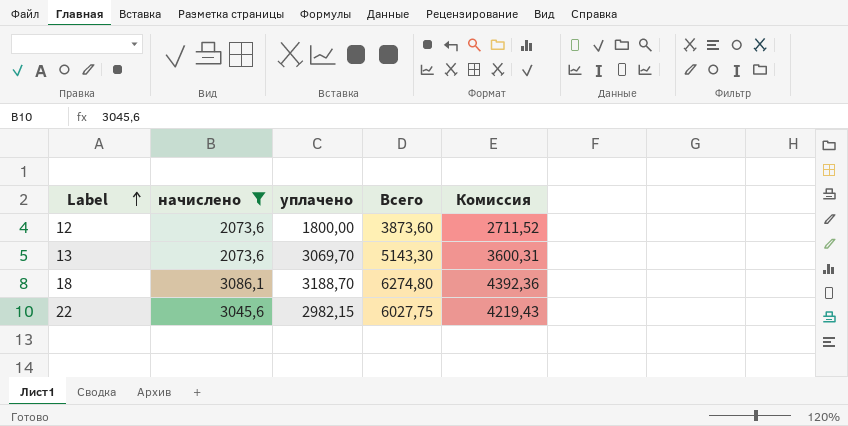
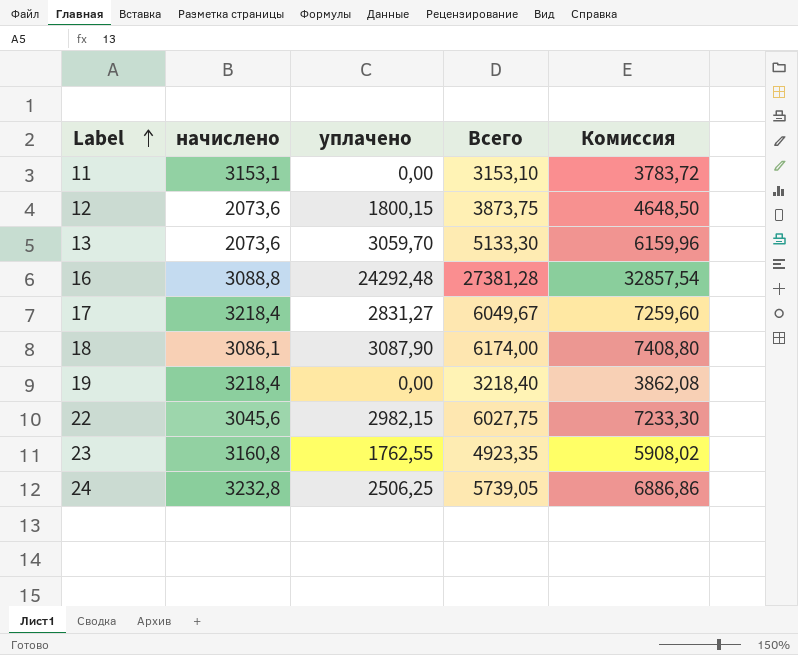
filter: начислено <= 3086,1 -> none
column Комиссия | formula: [Всего] * 0,7 -> [Всего] * 1,2
12 | уплачено: 1800,00 -> 1800,15
12 | Всего: 3873,60 -> 3873,75
13 | уплачено: 3069,70 -> 3059,70
13 | Всего: 5143,30 -> 5133,30
18 | уплачено: 3188,70 -> 3087,90
18 | Всего: 6274,80 -> 6174,00

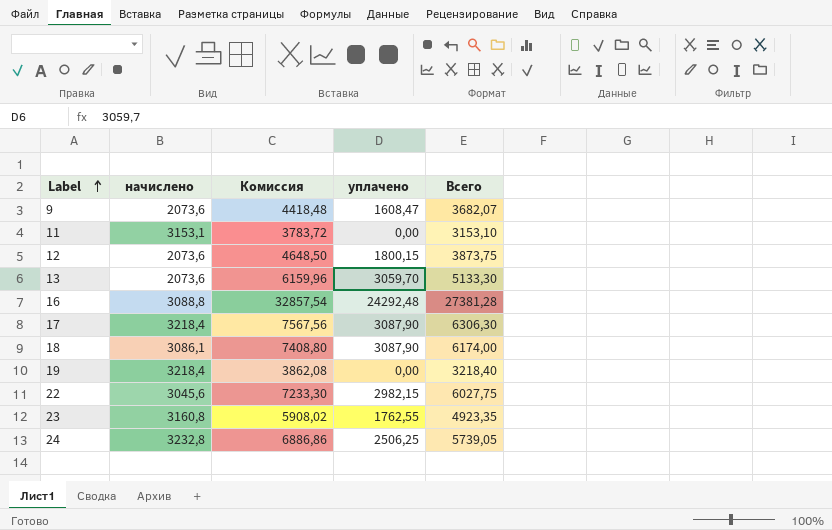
column Комиссия | position: 5 -> 3
row 9: none -> 2073,6 | 4418,48 | 1608,47 | 3682,07
17 | Комиссия: 7259,60 -> 7567,56
17 | уплачено: 2831,27 -> 3087,90
17 | Всего: 6049,67 -> 6306,30

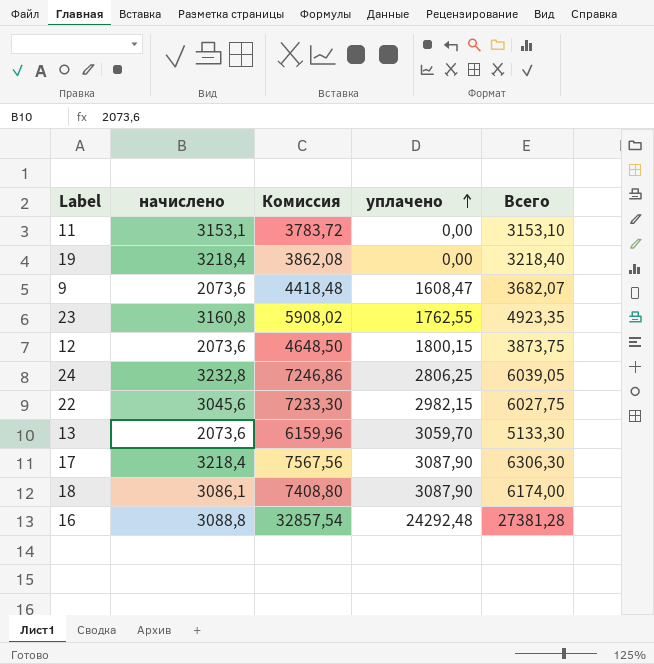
row order: Label ascending -> уплачено ascending
24 | Комиссия: 6886,86 -> 7246,86
24 | уплачено: 2506,25 -> 2806,25
24 | Всего: 5739,05 -> 6039,05

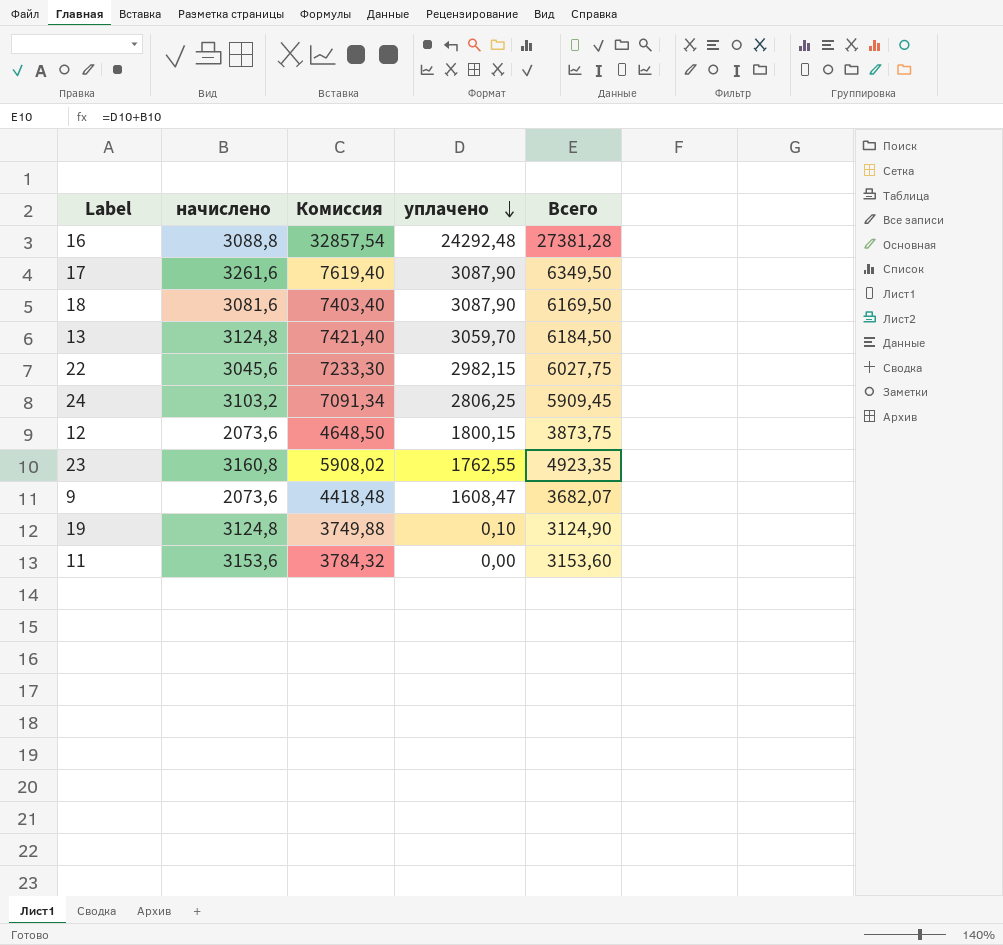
row order: уплачено ascending -> уплачено descending
17 | начислено: 3218,4 -> 3261,6
17 | Комиссия: 7567,56 -> 7619,40
17 | Всего: 6306,30 -> 6349,50
18 | начислено: 3086,1 -> 3081,6
18 | Комиссия: 7408,80 -> 7403,40
18 | Всего: 6174,00 -> 6169,50
13 | начислено: 2073,6 -> 3124,8
13 | Комиссия: 6159,96 -> 7421,40
13 | Всего: 5133,30 -> 6184,50
24 | начислено: 3232,8 -> 3103,2
24 | Комиссия: 7246,86 -> 7091,34
24 | Всего: 6039,05 -> 5909,45
19 | начислено: 3218,4 -> 3124,8
19 | Комиссия: 3862,08 -> 3749,88
19 | уплачено: 0,00 -> 0,10
19 | Всего: 3218,40 -> 3124,90
11 | начислено: 3153,1 -> 3153,6
11 | Комиссия: 3783,72 -> 3784,32
11 | Всего: 3153,10 -> 3153,60

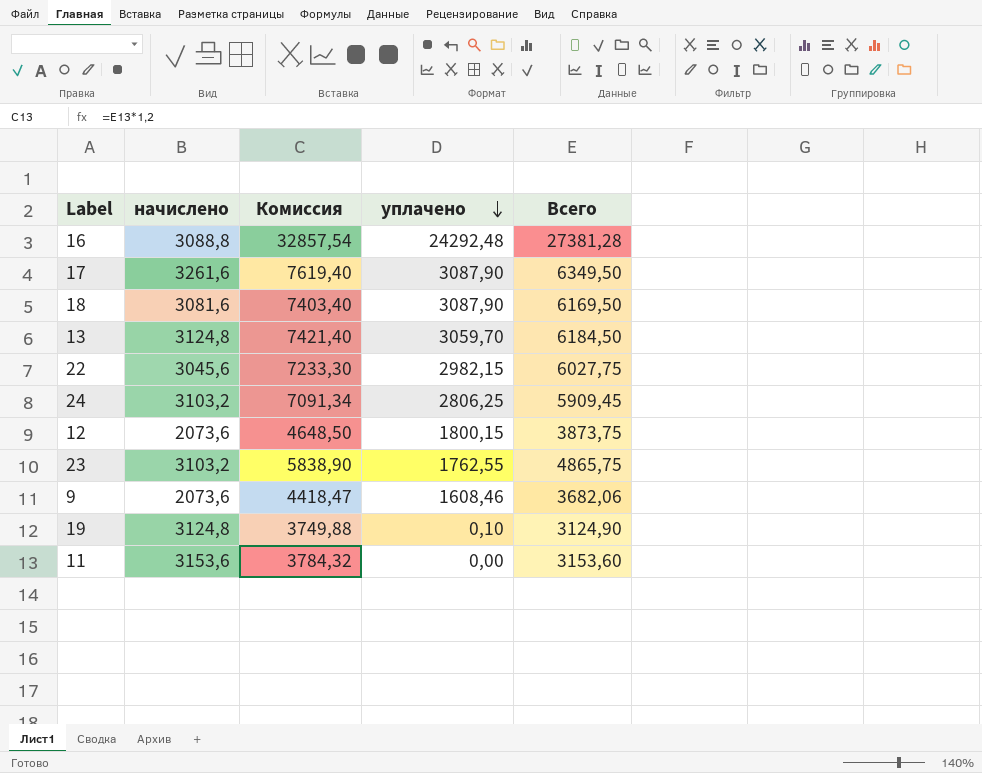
23 | начислено: 3160,8 -> 3103,2
23 | Комиссия: 5908,02 -> 5838,90
23 | Всего: 4923,35 -> 4865,75
9 | Комиссия: 4418,48 -> 4418,47
9 | уплачено: 1608,47 -> 1608,46
9 | Всего: 3682,07 -> 3682,06

